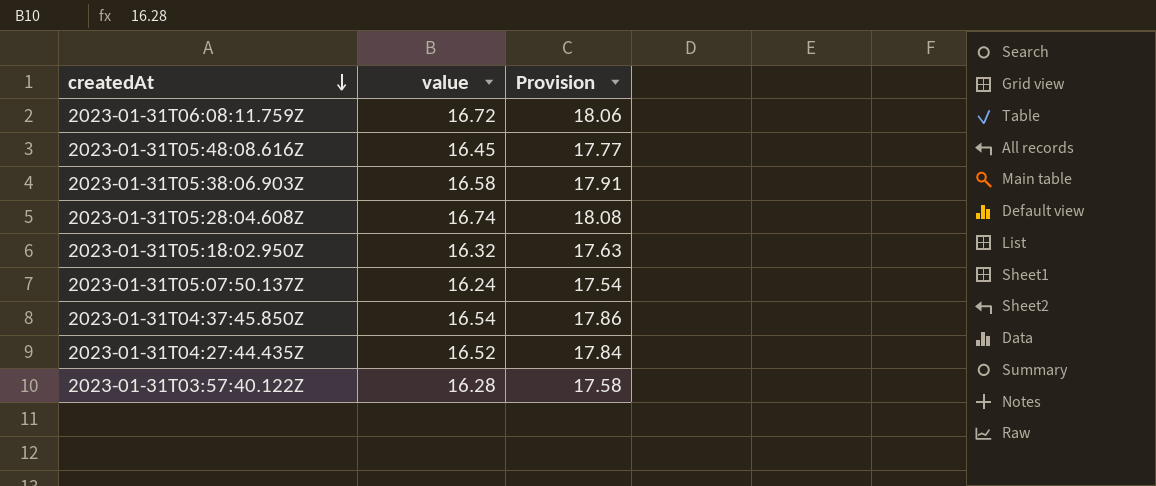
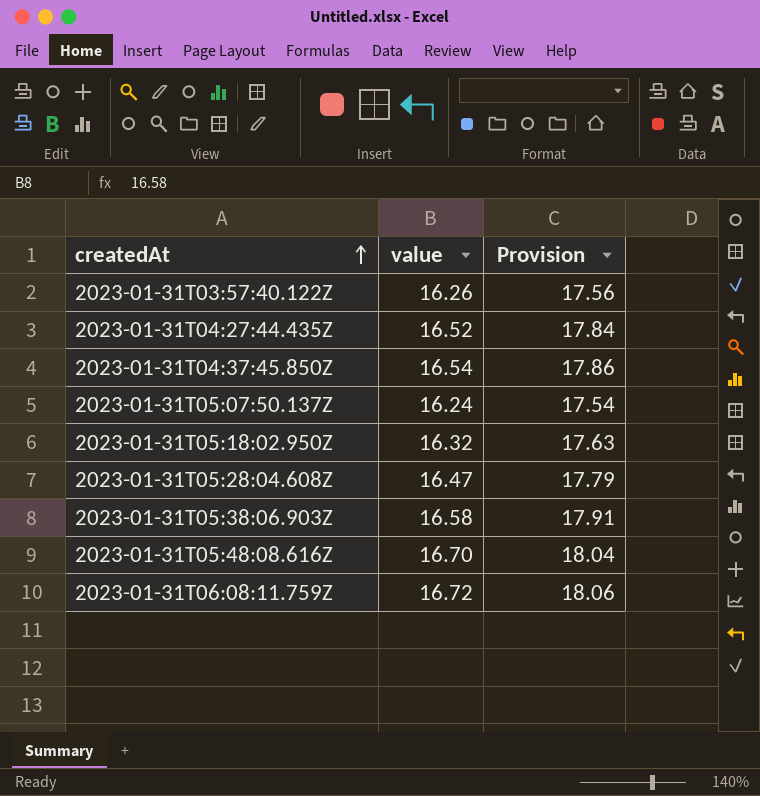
row order: createdAt descending -> createdAt ascending
2023-01-31T03:57:40.122Z | value: 16.28 -> 16.26
2023-01-31T03:57:40.122Z | Provision: 17.58 -> 17.56
2023-01-31T05:28:04.608Z | value: 16.74 -> 16.47
2023-01-31T05:28:04.608Z | Provision: 18.08 -> 17.79
2023-01-31T05:48:08.616Z | value: 16.45 -> 16.70
2023-01-31T05:48:08.616Z | Provision: 17.77 -> 18.04

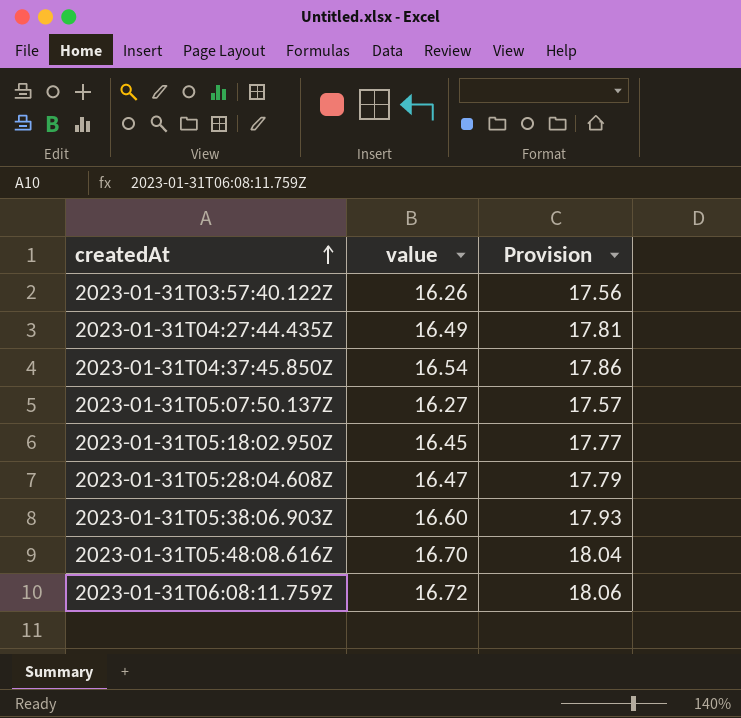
2023-01-31T04:27:44.435Z | value: 16.52 -> 16.49
2023-01-31T04:27:44.435Z | Provision: 17.84 -> 17.81
2023-01-31T05:07:50.137Z | value: 16.24 -> 16.27
2023-01-31T05:07:50.137Z | Provision: 17.54 -> 17.57
2023-01-31T05:18:02.950Z | value: 16.32 -> 16.45
2023-01-31T05:18:02.950Z | Provision: 17.63 -> 17.77
2023-01-31T05:38:06.903Z | value: 16.58 -> 16.60
2023-01-31T05:38:06.903Z | Provision: 17.91 -> 17.93

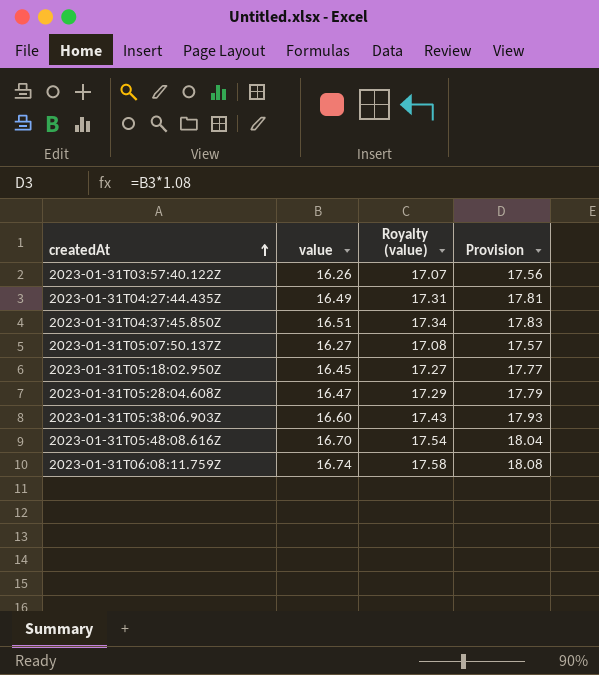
column Royalty (value) | formula: none -> [value] * 1.05
2023-01-31T04:37:45.850Z | value: 16.54 -> 16.51
2023-01-31T04:37:45.850Z | Provision: 17.86 -> 17.83
2023-01-31T06:08:11.759Z | value: 16.72 -> 16.74
2023-01-31T06:08:11.759Z | Provision: 18.06 -> 18.08

